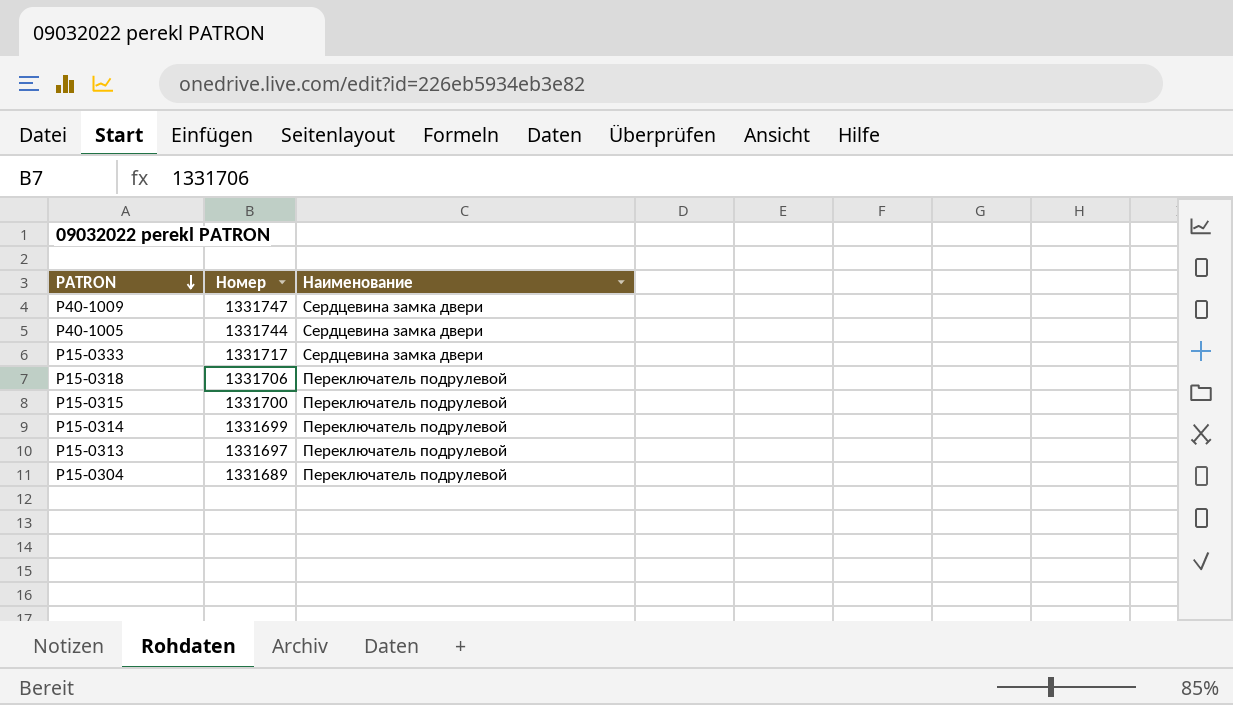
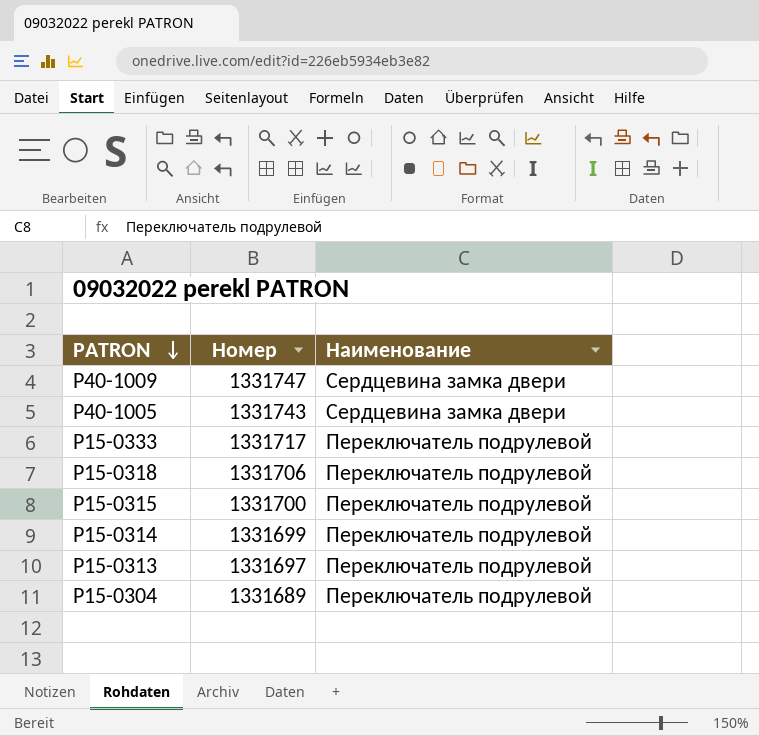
P40-1005 | Номер: 1331744 -> 1331743
P15-0333 | Наименование: Сердцевина замка двери -> Переключатель подрулевой

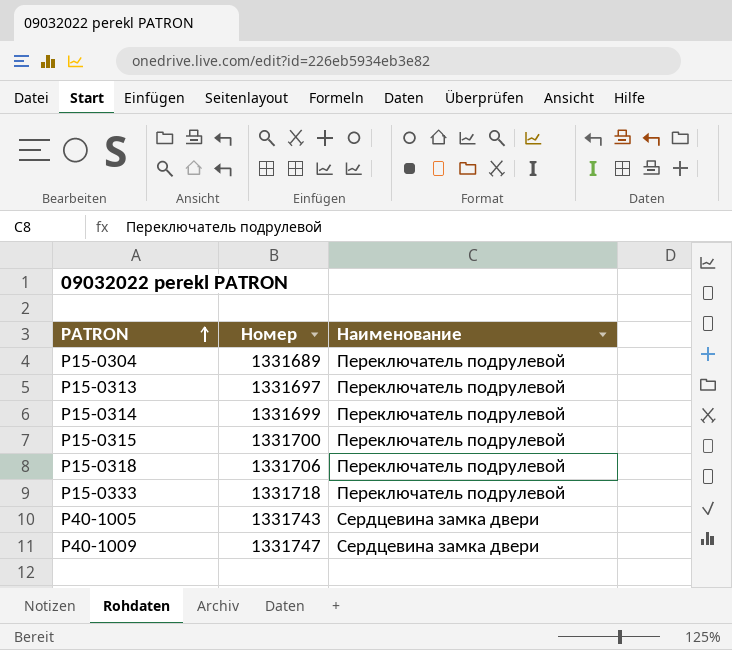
row order: PATRON descending -> PATRON ascending
P15-0333 | Номер: 1331717 -> 1331718

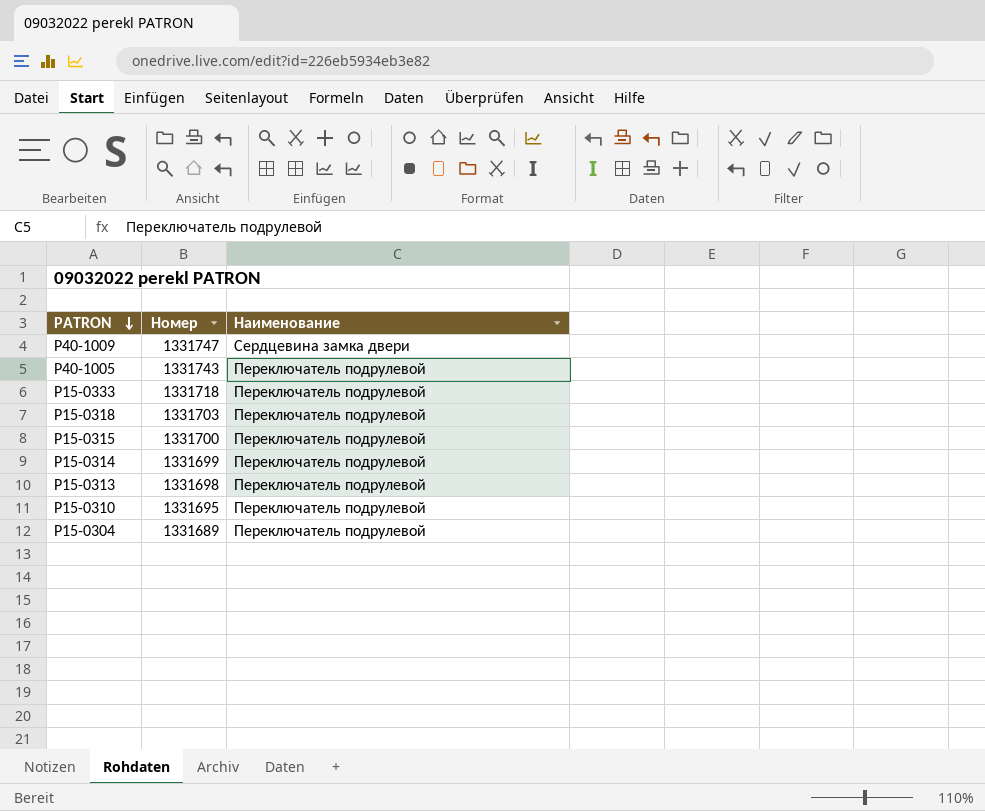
row order: PATRON ascending -> PATRON descending
P40-1005 | Наименование: Сердцевина замка двери -> Переключатель подрулевой
P15-0318 | Номер: 1331706 -> 1331703
P15-0313 | Номер: 1331697 -> 1331698
row P15-0310: none -> 1331695 | Переключатель подрулевой

